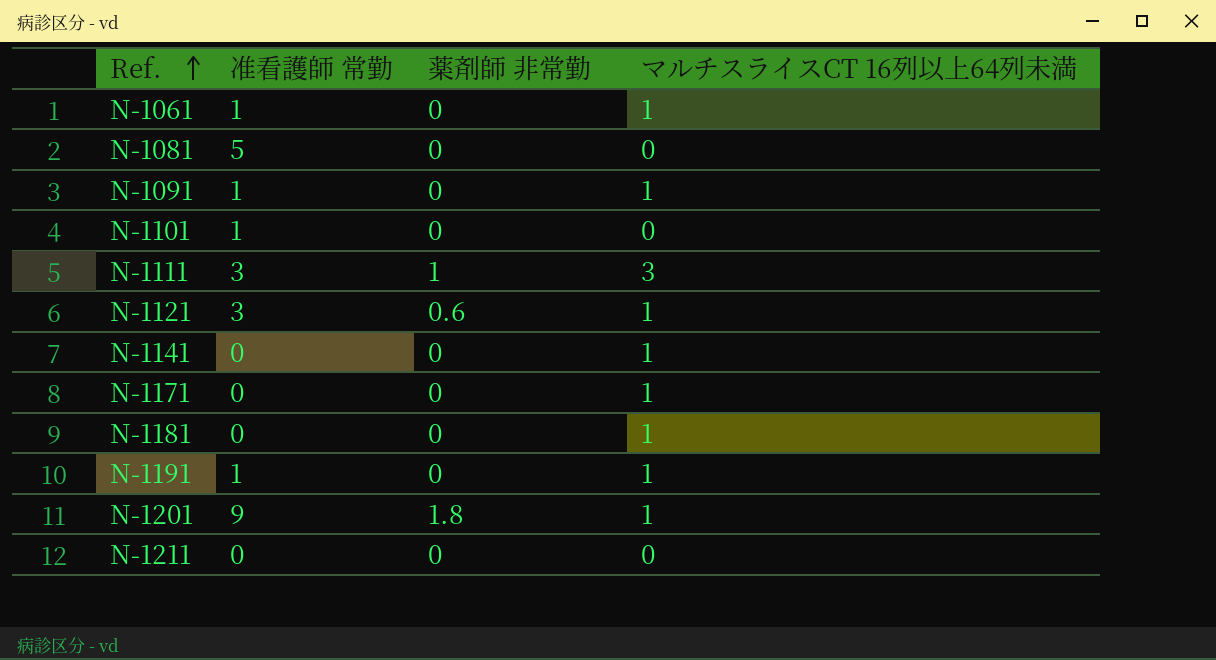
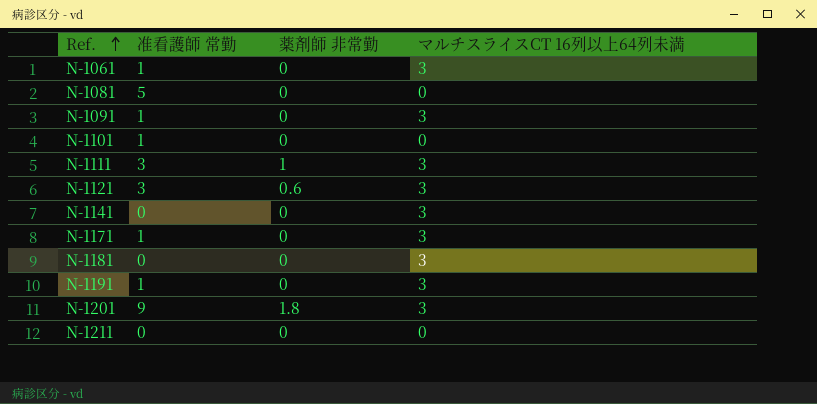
N-1061 | マルチスライスCT 16列以上64列未満: 1 -> 3
N-1091 | マルチスライスCT 16列以上64列未満: 1 -> 3
N-1121 | マルチスライスCT 16列以上64列未満: 1 -> 3
N-1141 | マルチスライスCT 16列以上64列未満: 1 -> 3
N-1171 | 准看護師 常勤: 0 -> 1
N-1171 | マルチスライスCT 16列以上64列未満: 1 -> 3
N-1181 | マルチスライスCT 16列以上64列未満: 1 -> 3
N-1191 | マルチスライスCT 16列以上64列未満: 1 -> 3
N-1201 | マルチスライスCT 16列以上64列未満: 1 -> 3

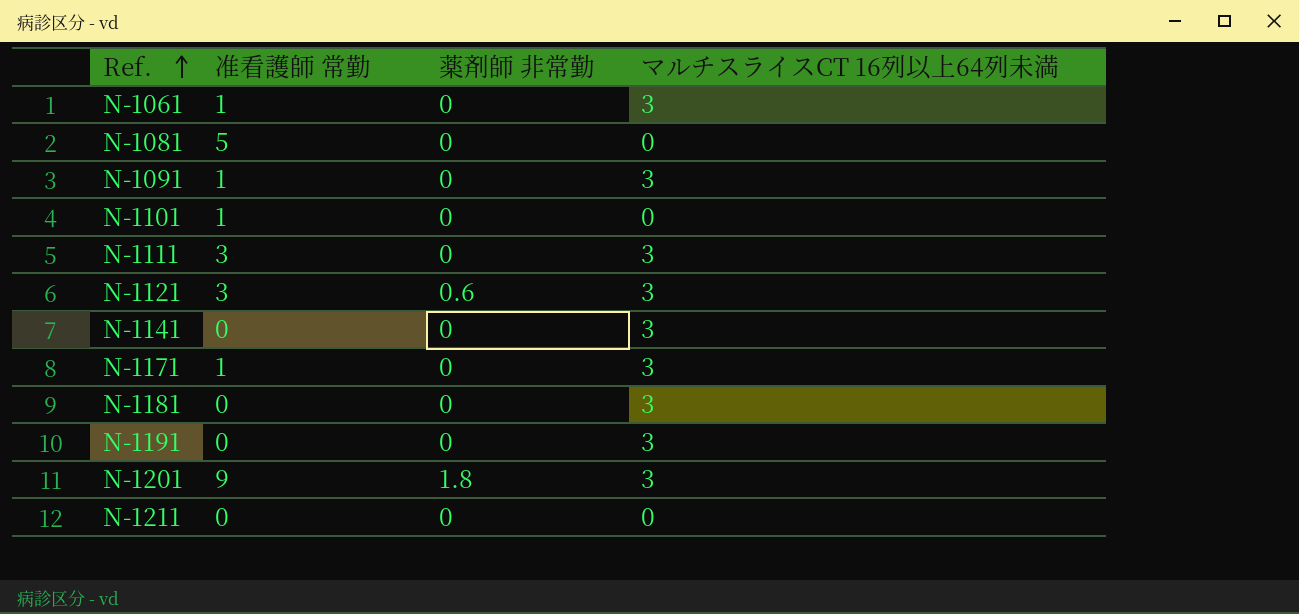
N-1111 | 薬剤師 非常勤: 1 -> 0
N-1191 | 准看護師 常勤: 1 -> 0

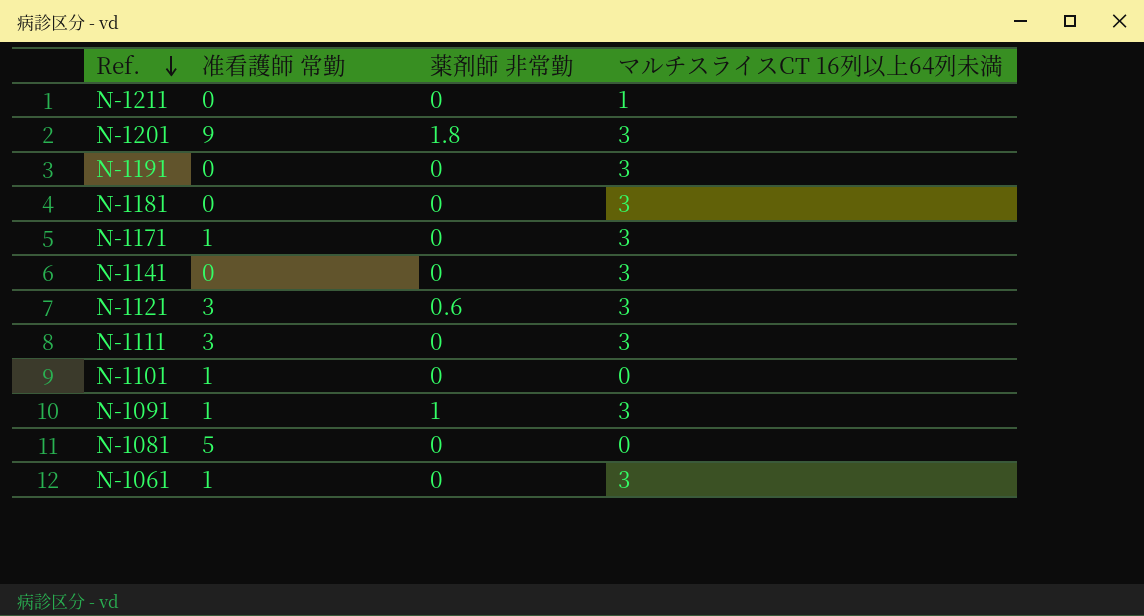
row order: Ref. ascending -> Ref. descending
N-1211 | マルチスライスCT 16列以上64列未満: 0 -> 1
N-1091 | 薬剤師 非常勤: 0 -> 1

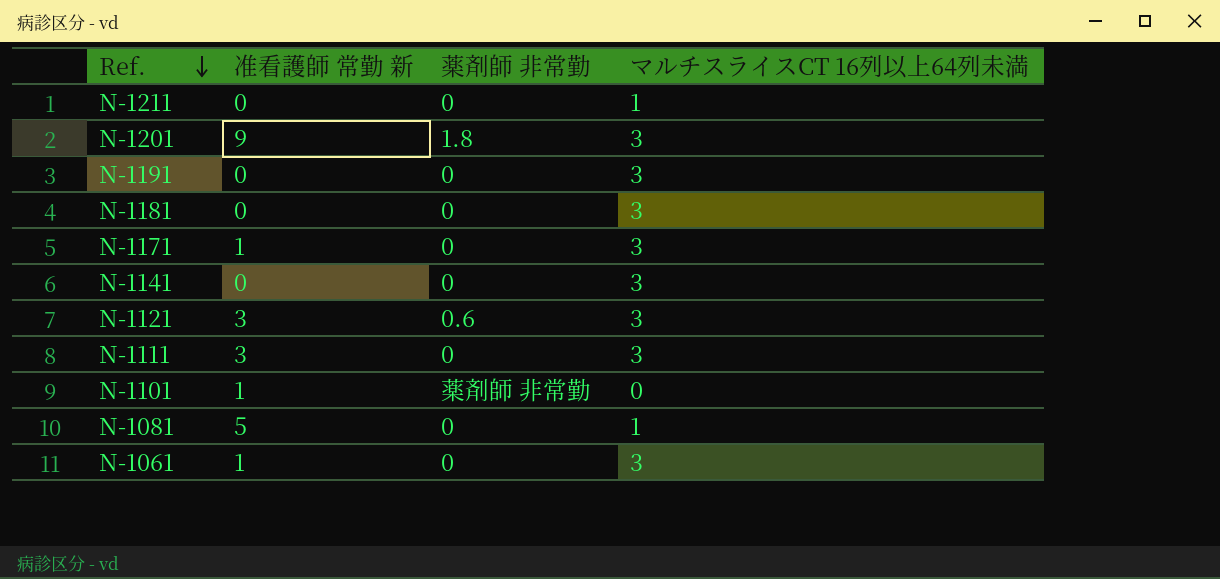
column name: 准看護師 常勤 -> 准看護師 常勤 新
row N-1091: 1 | 1 | 3 -> none
N-1101 | 薬剤師 非常勤: 0 -> 薬剤師 非常勤
N-1081 | マルチスライスCT 16列以上64列未満: 0 -> 1

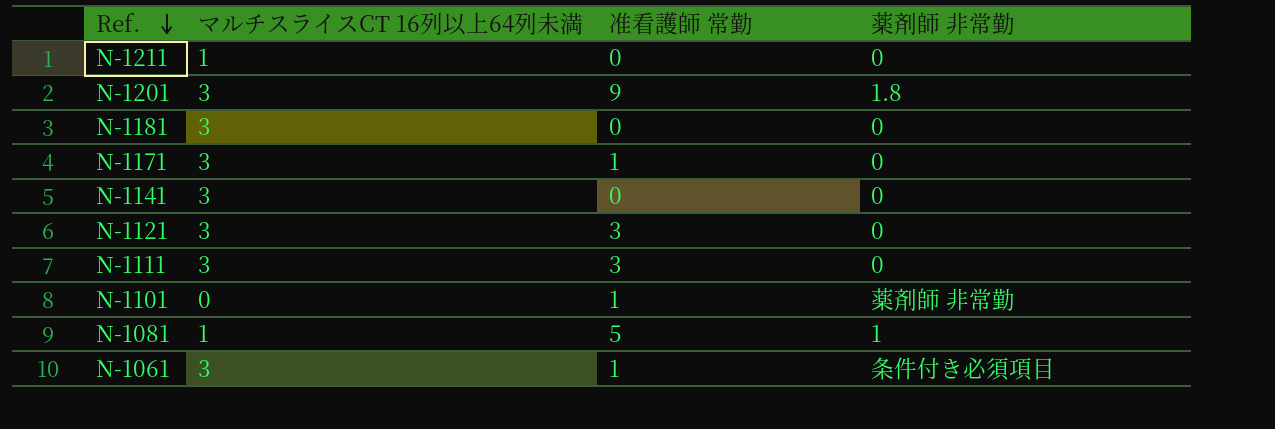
column マルチスライスCT 16列以上64列未満 | position: 4 -> 2
column name: 准看護師 常勤 新 -> 准看護師 常勤
row N-1191: 0 | 0 | 3 -> none
N-1121 | 薬剤師 非常勤: 0.6 -> 0
N-1081 | 薬剤師 非常勤: 0 -> 1
N-1061 | 薬剤師 非常勤: 0 -> 条件付き必須項目

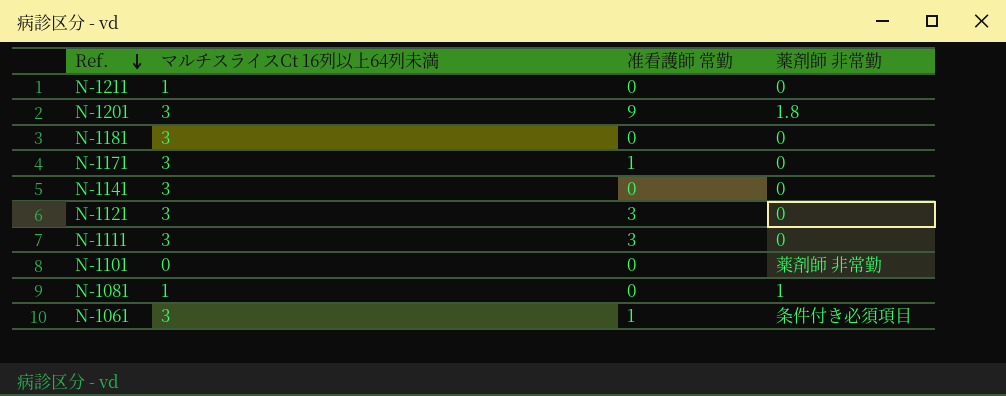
column name: マルチスライスCT 16列以上64列未満 -> マルチスライスCt 16列以上64列未満
N-1101 | 准看護師 常勤: 1 -> 0
N-1081 | 准看護師 常勤: 5 -> 0

